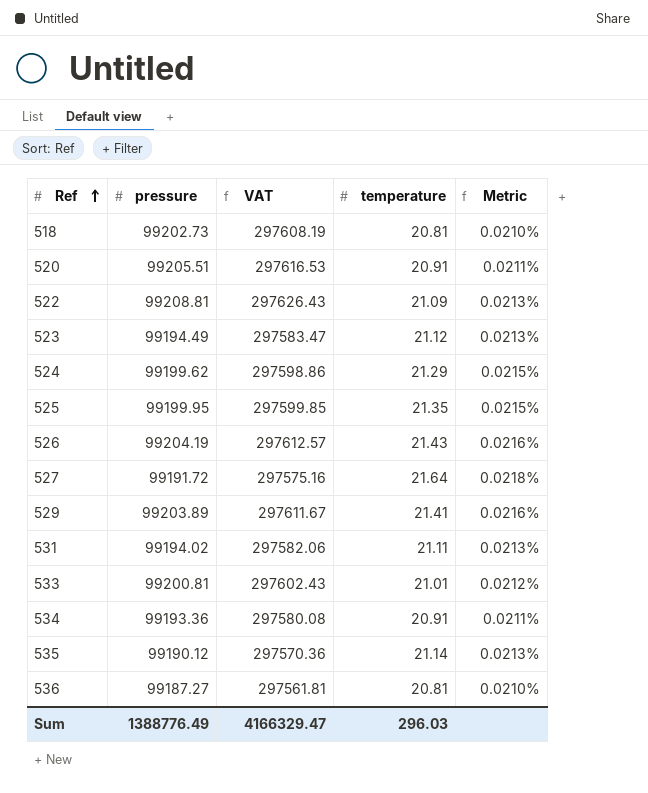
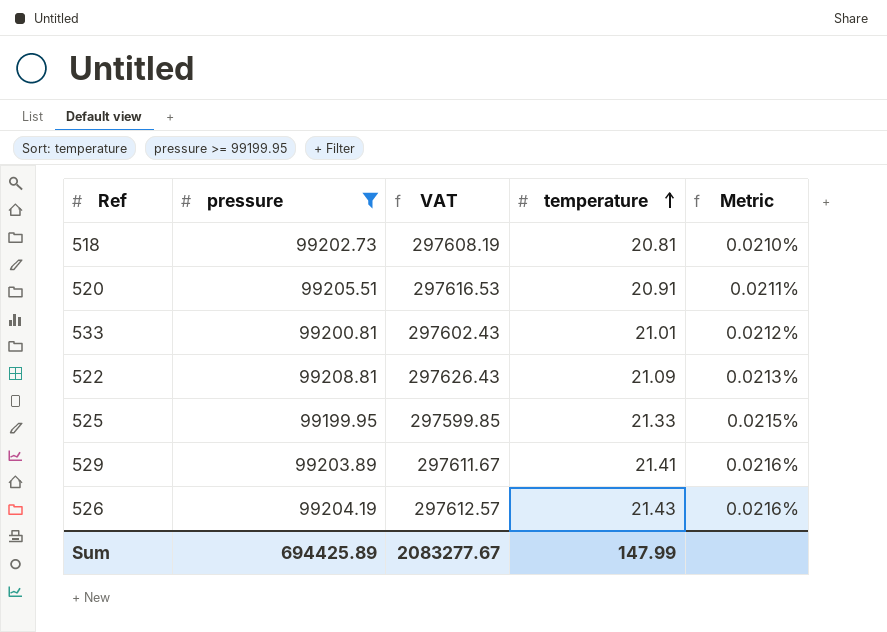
filter: none -> pressure >= 99199.95
row order: Ref ascending -> temperature ascending
525 | temperature: 21.35 -> 21.33
Sum | pressure: 1388776.49 -> 694425.89
Sum | VAT: 4166329.47 -> 2083277.67
Sum | temperature: 296.03 -> 147.99

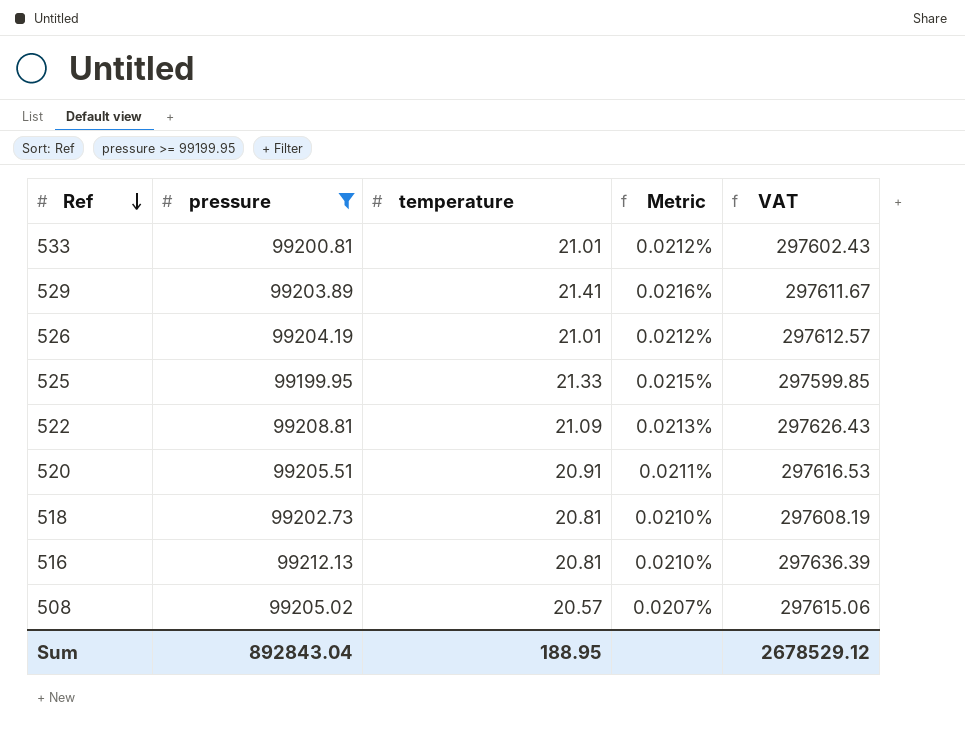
row order: temperature ascending -> Ref descending
column VAT | position: 3 -> 5
526 | temperature: 21.43 -> 21.01
526 | Metric: 0.0216% -> 0.0212%
row 516: none -> 99212.13 | 20.81 | 0.0210% | 297636.39
row 508: none -> 99205.02 | 20.57 | 0.0207% | 297615.06
Sum | pressure: 694425.89 -> 892843.04
Sum | temperature: 147.99 -> 188.95
Sum | VAT: 2083277.67 -> 2678529.12

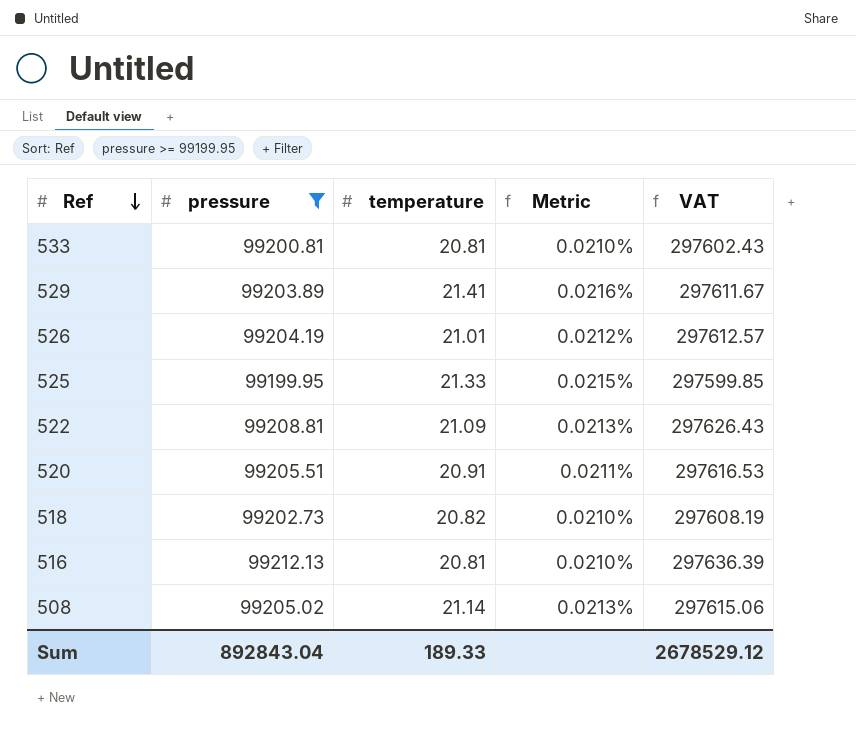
533 | temperature: 21.01 -> 20.81
533 | Metric: 0.0212% -> 0.0210%
518 | temperature: 20.81 -> 20.82
508 | temperature: 20.57 -> 21.14
508 | Metric: 0.0207% -> 0.0213%
Sum | temperature: 188.95 -> 189.33

